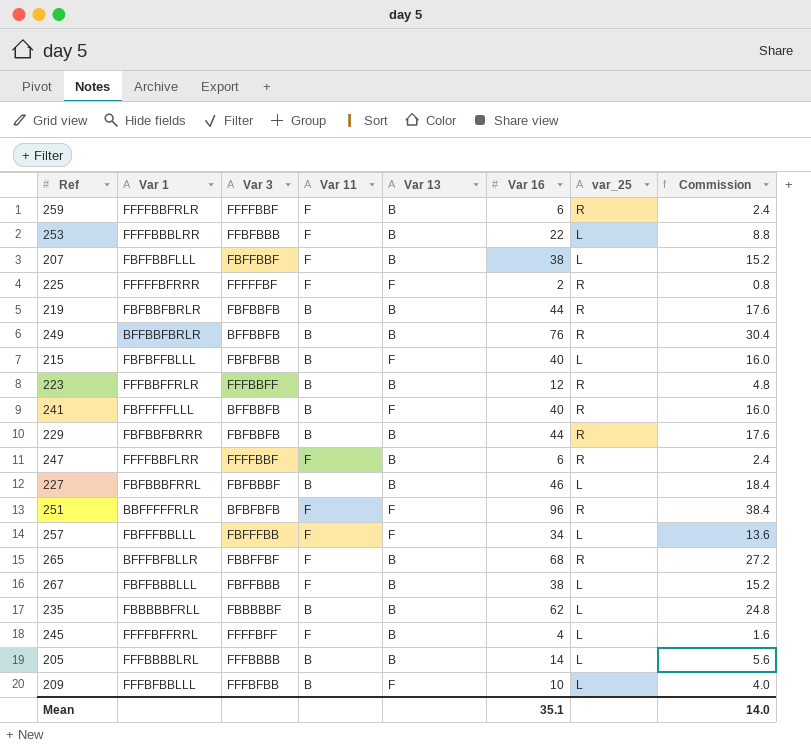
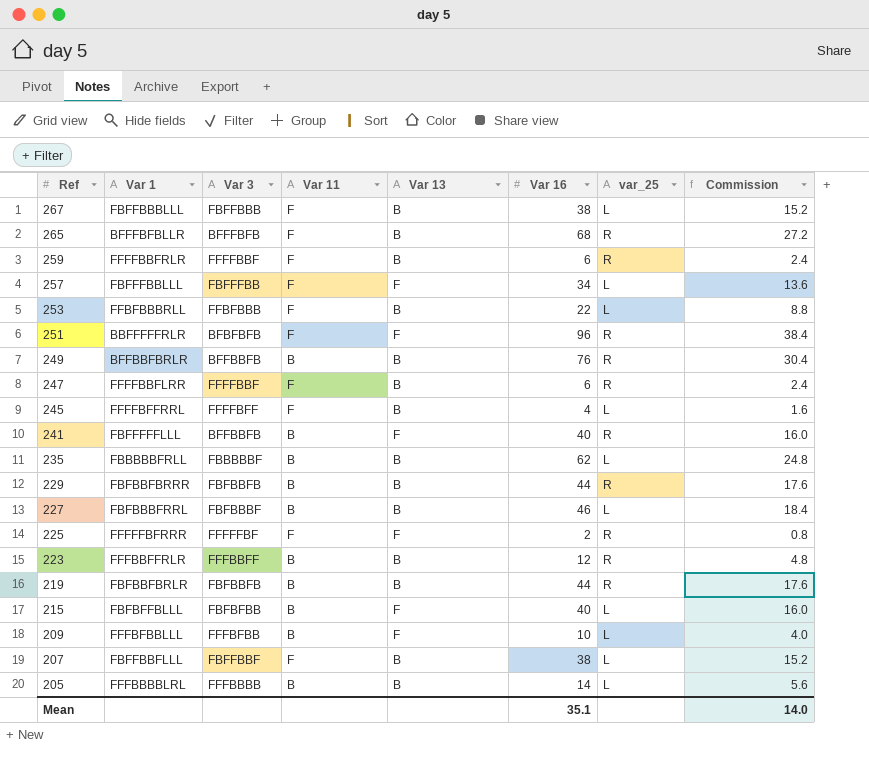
row order: none -> Ref descending
265 | Var 3: FBBFFBF -> BFFFBFB
253 | Var 1: FFFFBBBLRR -> FFBFBBBRLL

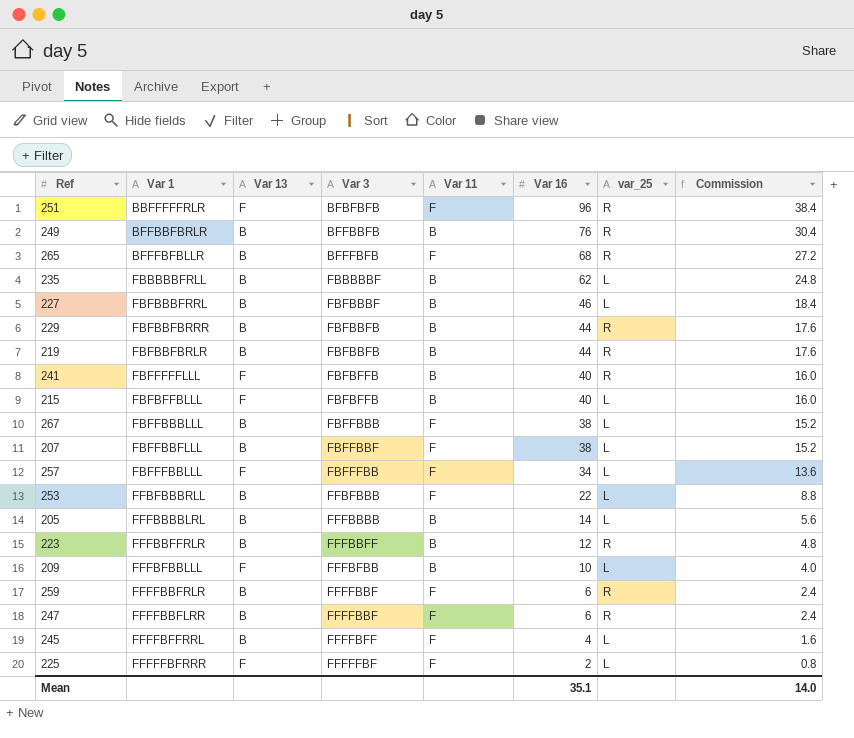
row order: Ref descending -> Var 3 ascending
column Var 13 | position: 5 -> 3
241 | Var 3: BFFBBFB -> FBFBFFB
215 | Var 3: FBFBFBB -> FBFBFFB
225 | var_25: R -> L

